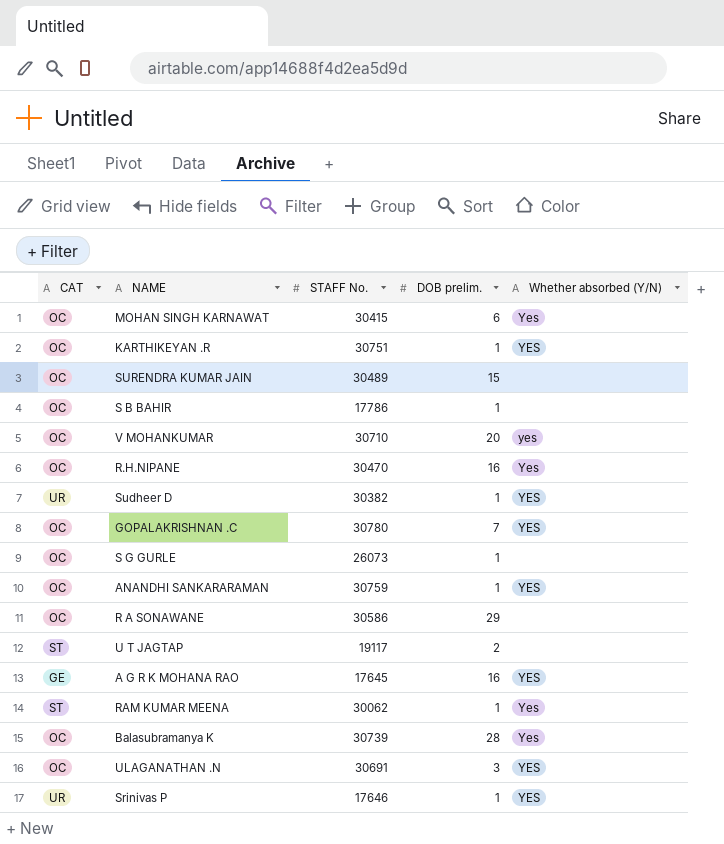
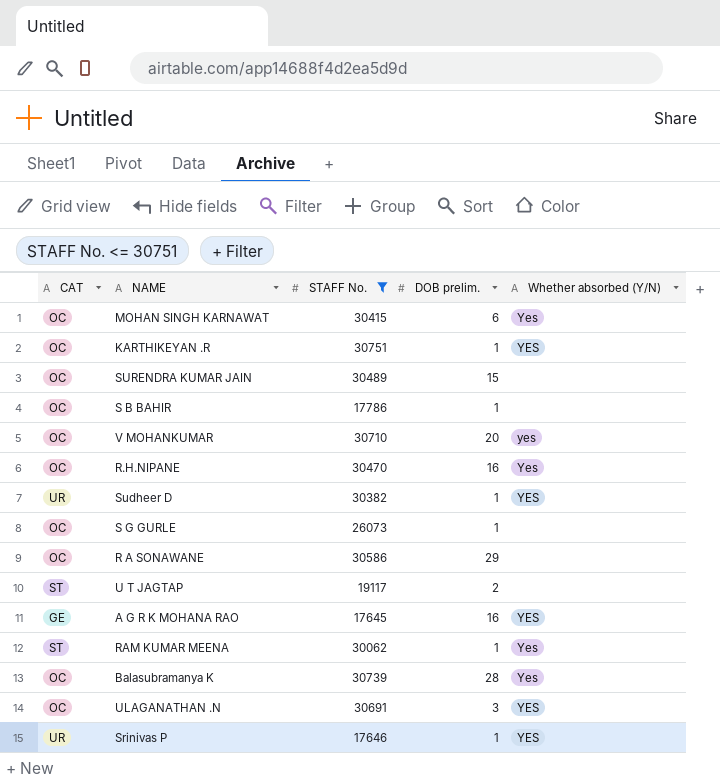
filter: none -> STAFF No. <= 30751

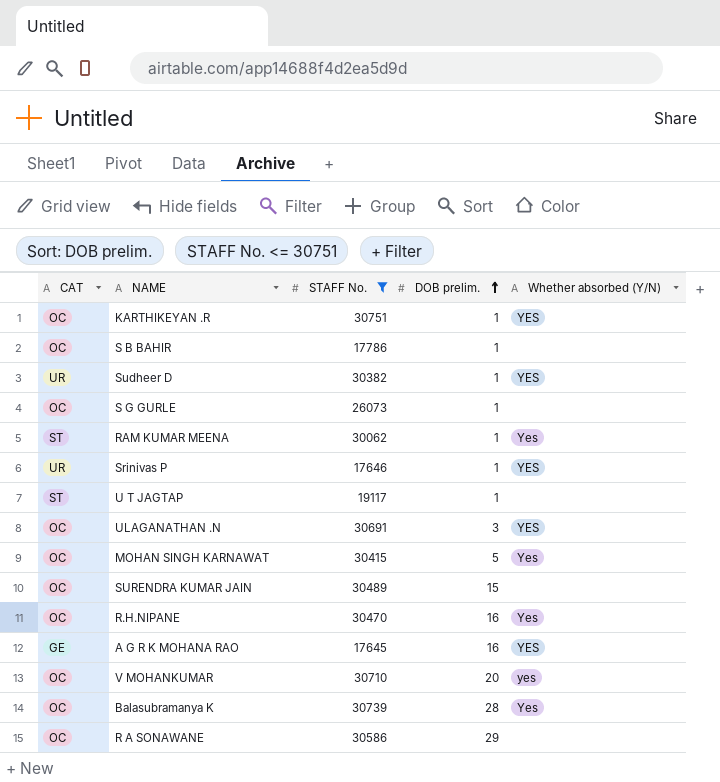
row order: none -> DOB prelim. ascending
U T JAGTAP | DOB prelim.: 2 -> 1
MOHAN SINGH KARNAWAT | DOB prelim.: 6 -> 5

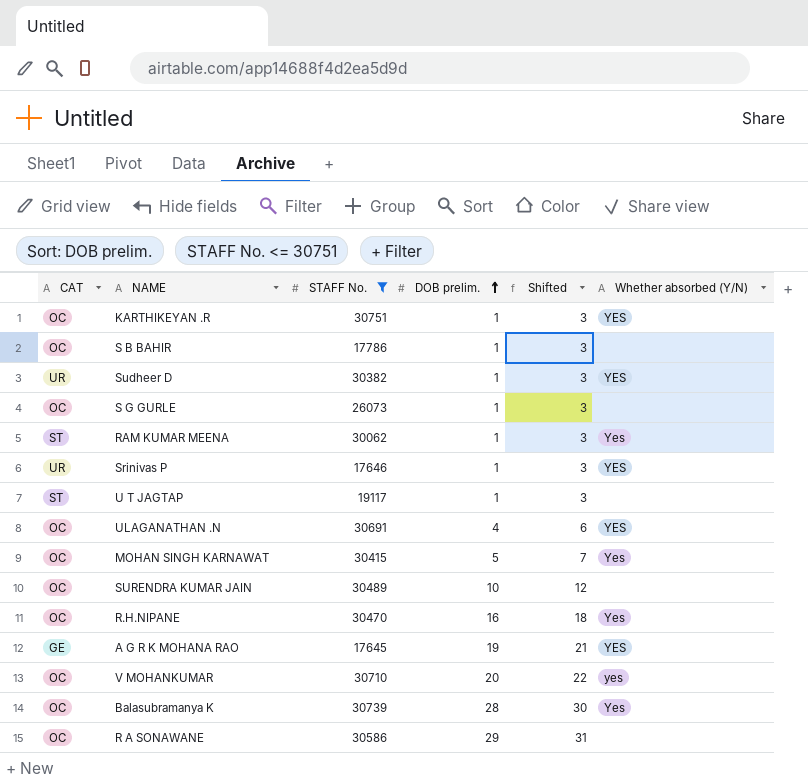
column Shifted | formula: none -> [DOB prelim.] + 2
ULAGANATHAN .N | DOB prelim.: 3 -> 4
SURENDRA KUMAR JAIN | DOB prelim.: 15 -> 10
A G R K MOHANA RAO | DOB prelim.: 16 -> 19

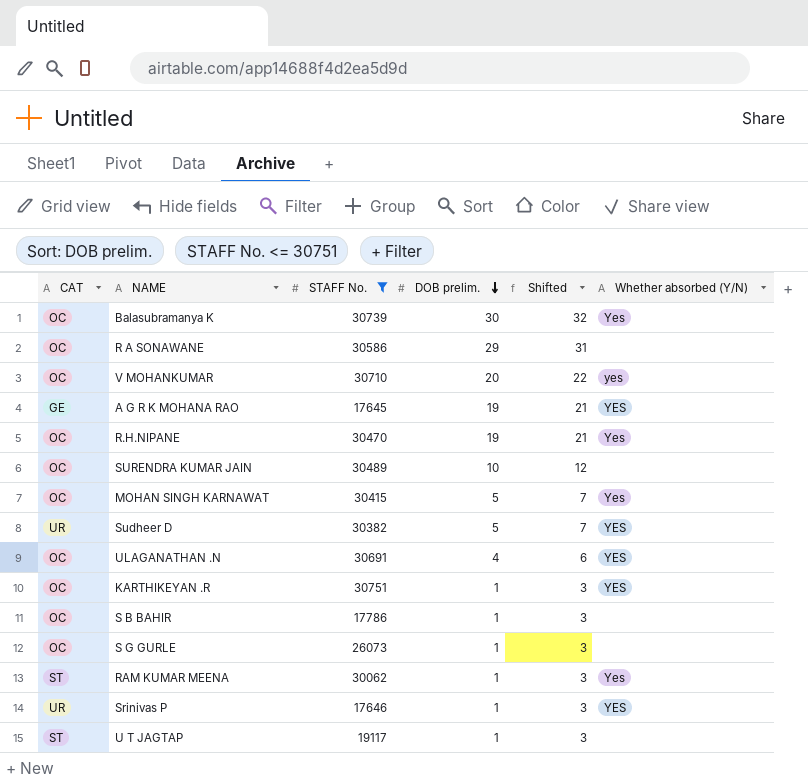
row order: DOB prelim. ascending -> DOB prelim. descending
Balasubramanya K | DOB prelim.: 28 -> 30
Balasubramanya K | Shifted: 30 -> 32
R.H.NIPANE | DOB prelim.: 16 -> 19
R.H.NIPANE | Shifted: 18 -> 21
Sudheer D | DOB prelim.: 1 -> 5
Sudheer D | Shifted: 3 -> 7

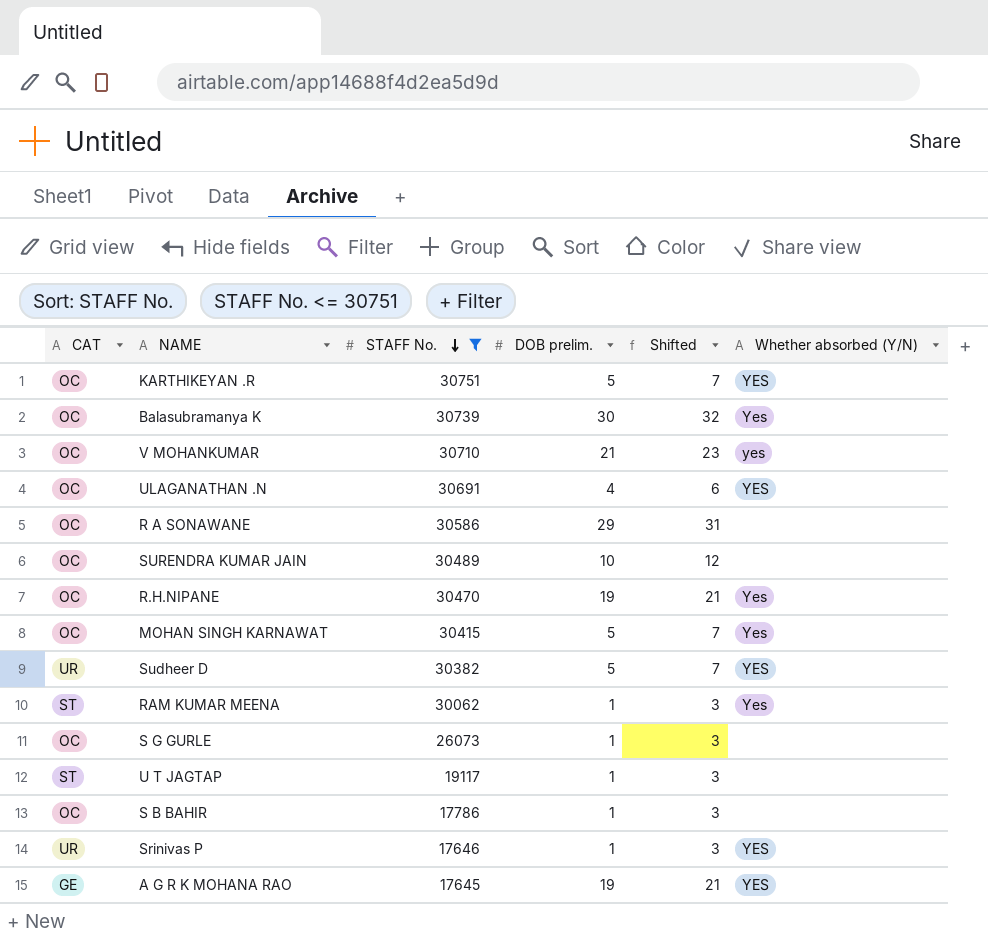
row order: DOB prelim. descending -> STAFF No. descending
KARTHIKEYAN .R | DOB prelim.: 1 -> 5
KARTHIKEYAN .R | Shifted: 3 -> 7
V MOHANKUMAR | DOB prelim.: 20 -> 21
V MOHANKUMAR | Shifted: 22 -> 23

